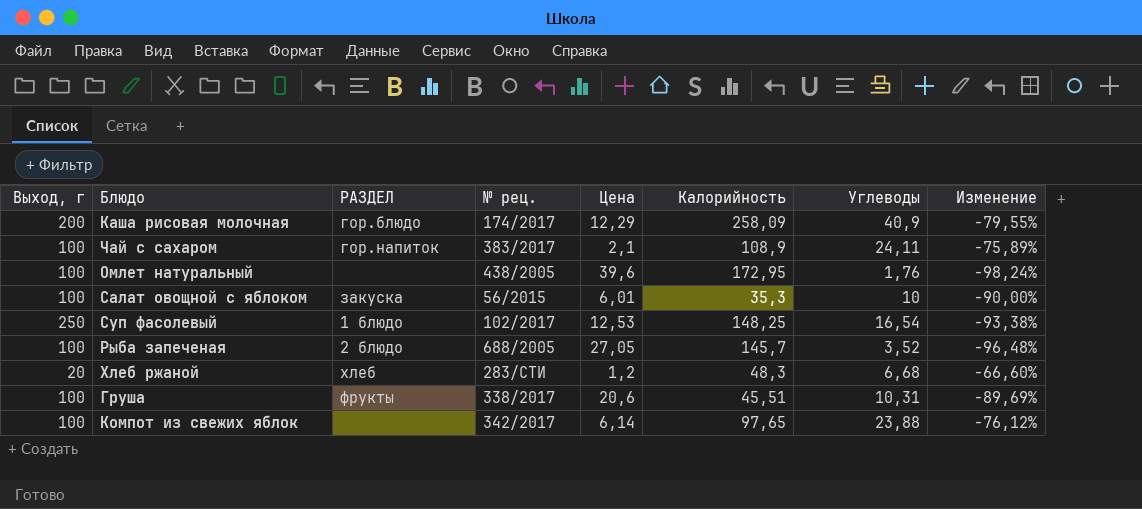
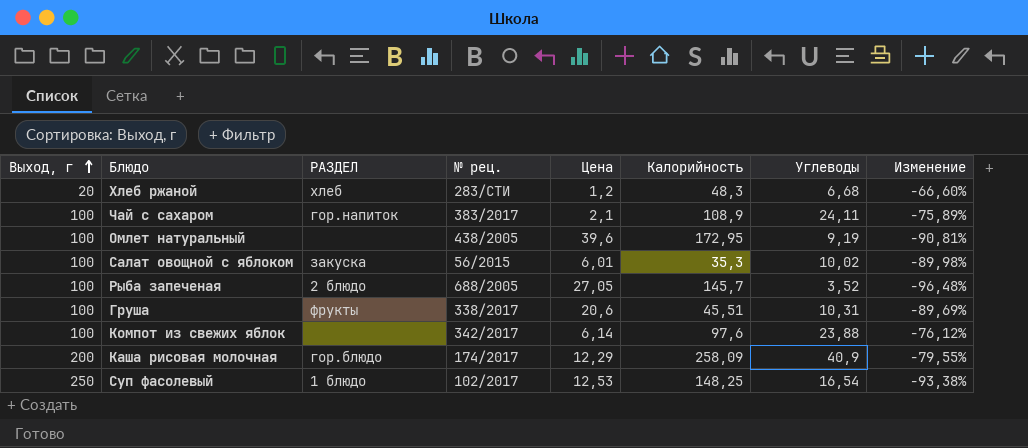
row order: none -> Выход, г ascending
Омлет натуральный | Углеводы: 1,76 -> 9,19
Омлет натуральный | Изменение: -98,24% -> -90,81%
Салат овощной с яблоком | Углеводы: 10 -> 10,02
Салат овощной с яблоком | Изменение: -90,00% -> -89,98%
Компот из свежих яблок | Калорийность: 97,65 -> 97,6

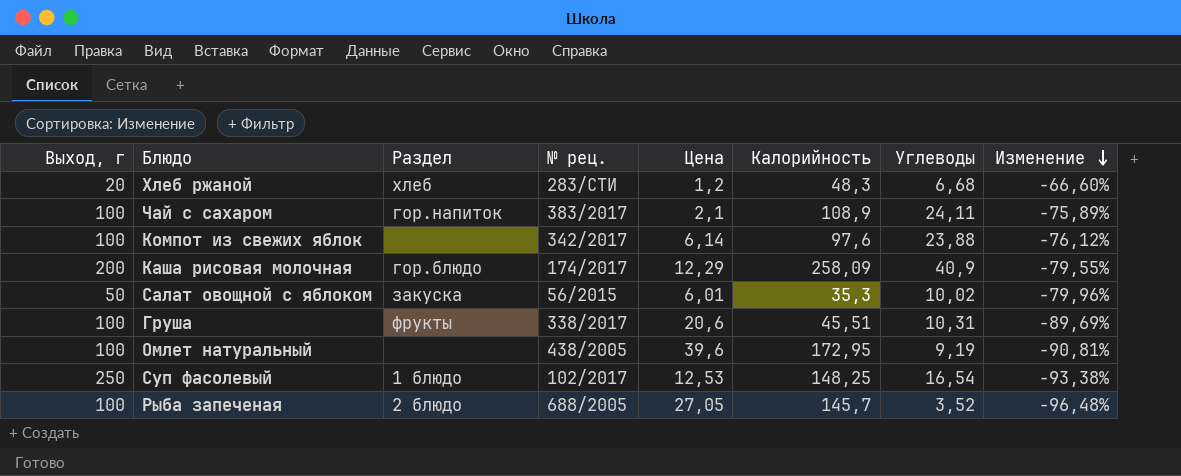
row order: Выход, г ascending -> Изменение descending
column name: РАЗДЕЛ -> Раздел
Салат овощной с яблоком | Выход, г: 100 -> 50
Салат овощной с яблоком | Изменение: -89,98% -> -79,96%

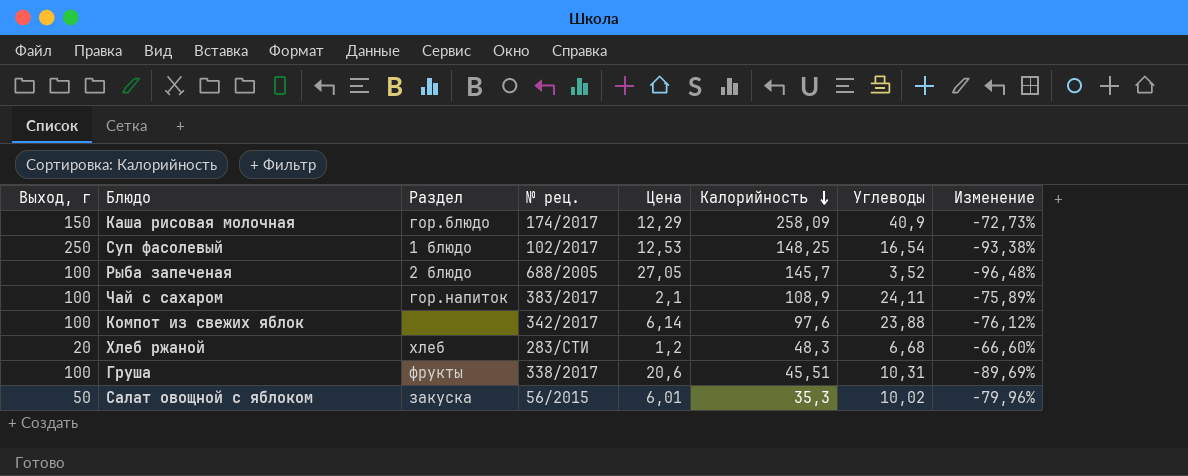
row order: Изменение descending -> Калорийность descending
row Омлет натуральный: 100 | none | 438/2005 | 39,6 | 172,95 | 9,19 | -90,81% -> none
Каша рисовая молочная | Выход, г: 200 -> 150
Каша рисовая молочная | Изменение: -79,55% -> -72,73%

